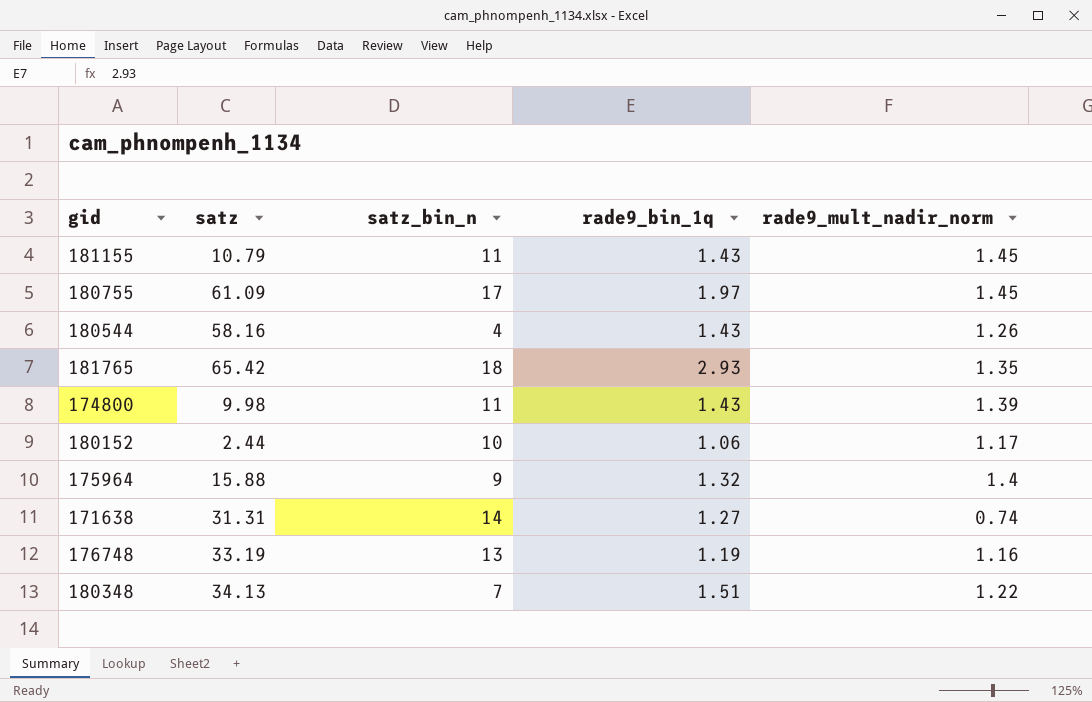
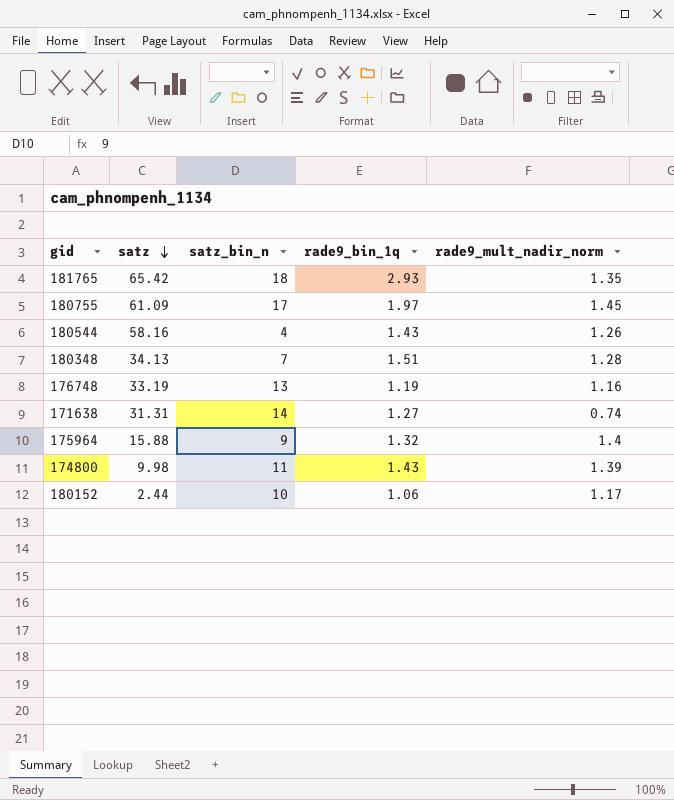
row order: none -> satz descending
row 181155: 10.79 | 11 | 1.43 | 1.45 -> none
180348 | rade9_mult_nadir_norm: 1.22 -> 1.28

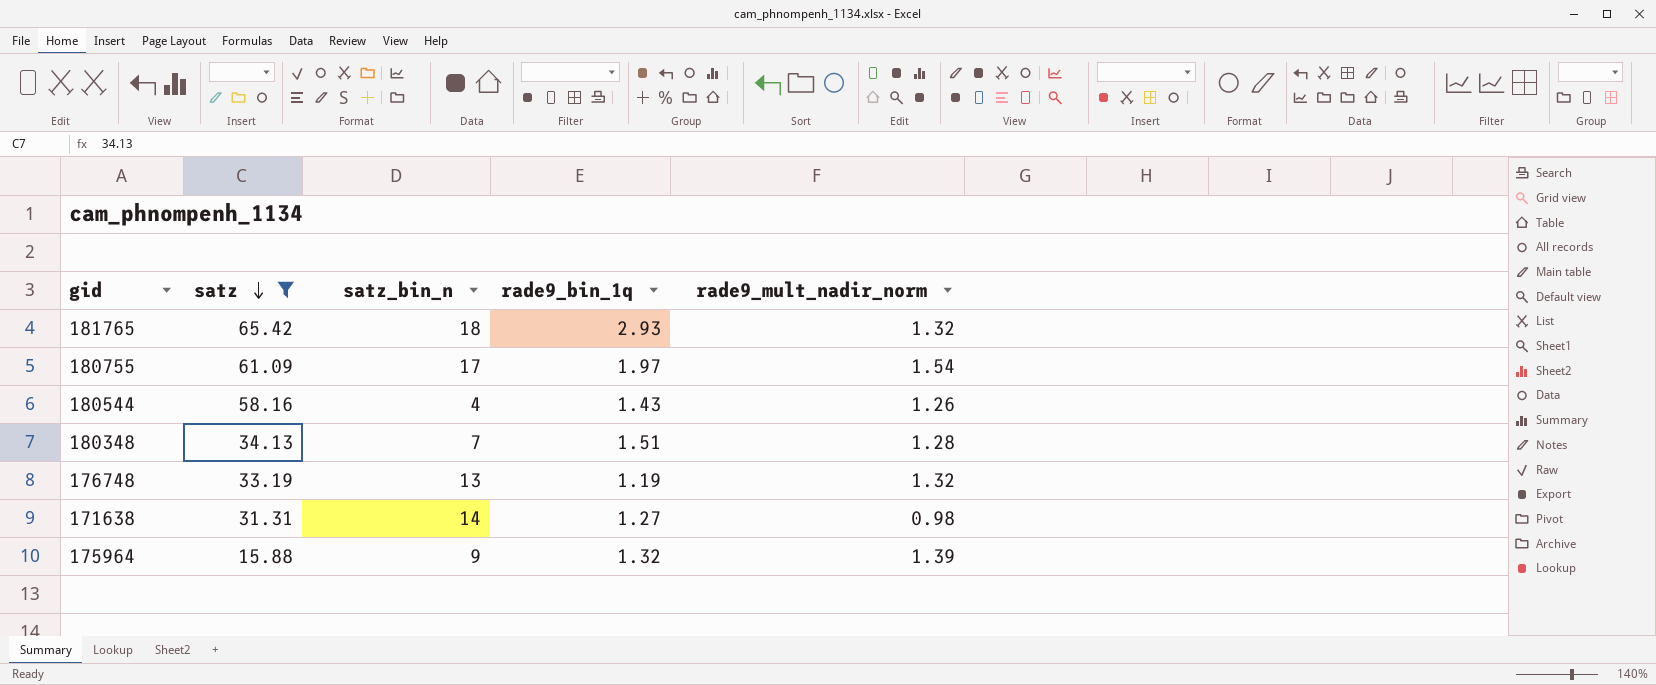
filter: none -> satz >= 15.88
181765 | rade9_mult_nadir_norm: 1.35 -> 1.32
180755 | rade9_mult_nadir_norm: 1.45 -> 1.54
176748 | rade9_mult_nadir_norm: 1.16 -> 1.32
171638 | rade9_mult_nadir_norm: 0.74 -> 0.98
175964 | rade9_mult_nadir_norm: 1.4 -> 1.39

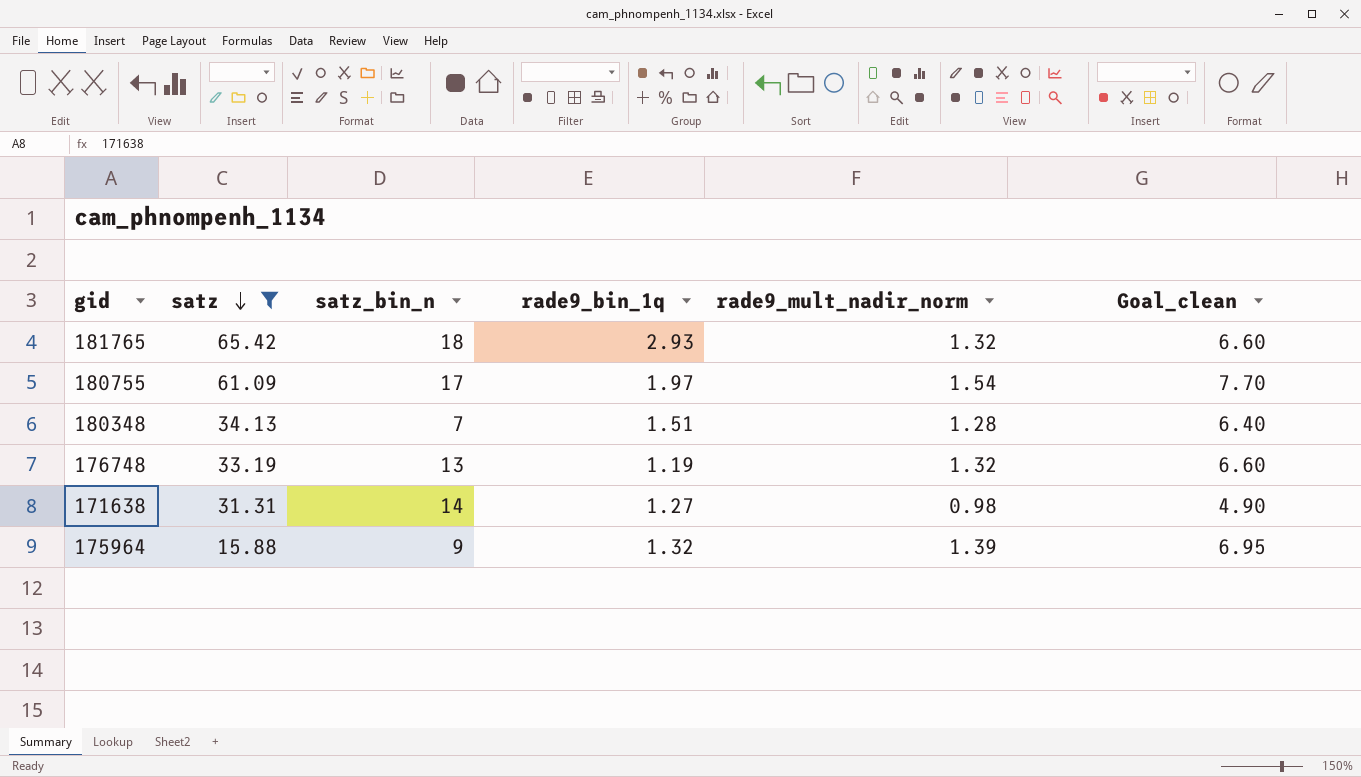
column Goal_clean | formula: none -> [rade9_mult_nadir_norm] * 5
row 180544: 58.16 | 4 | 1.43 | 1.26 -> none

